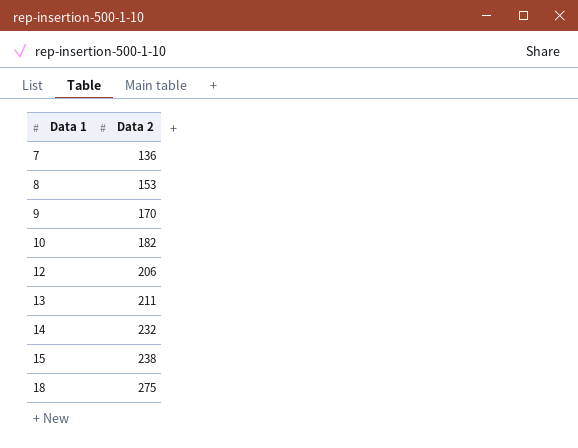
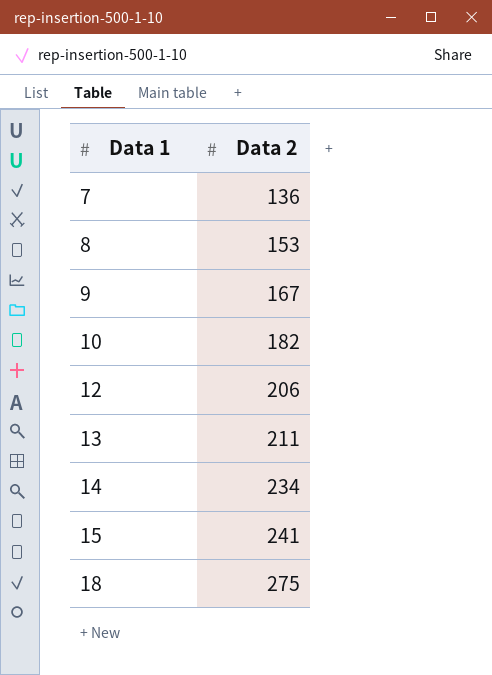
9 | Data 2: 170 -> 167
14 | Data 2: 232 -> 234
15 | Data 2: 238 -> 241

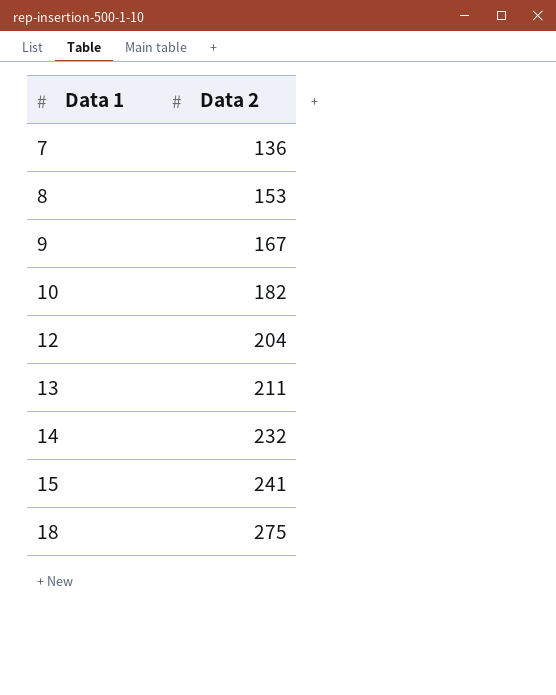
12 | Data 2: 206 -> 204
14 | Data 2: 234 -> 232

